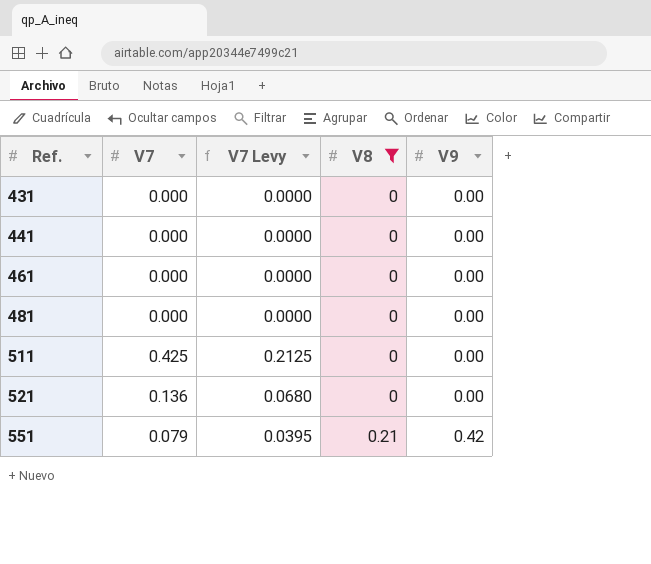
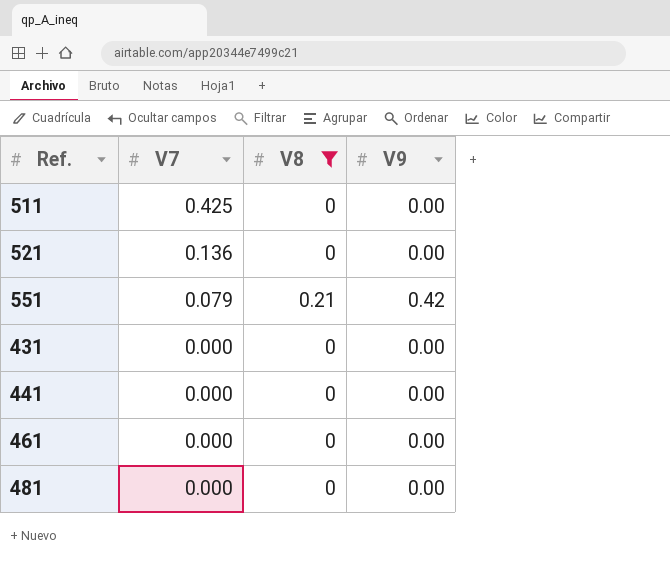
row order: Ref. ascending -> V7 descending
column V7 Levy | formula: [V7] * 0.5 -> none

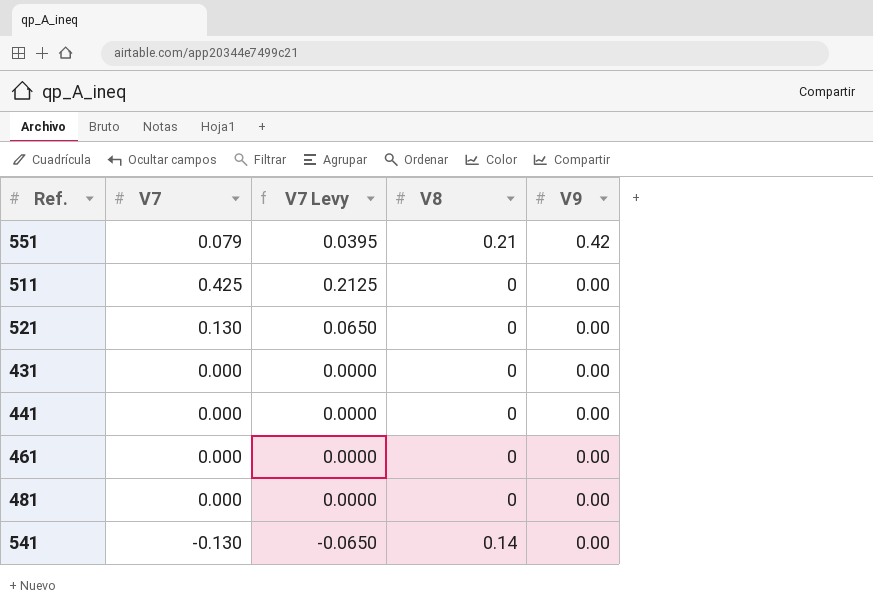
filter: V8 != 0.14 -> none
row order: V7 descending -> V9 descending
column V7 Levy | formula: none -> [V7] * 0.5
521 | V7: 0.136 -> 0.130

